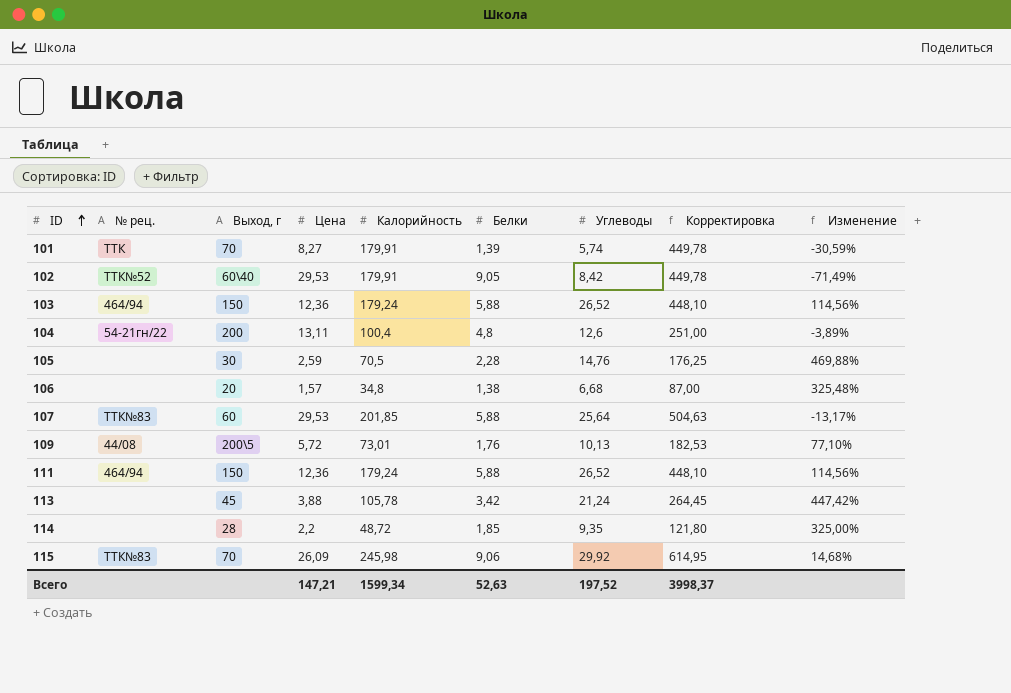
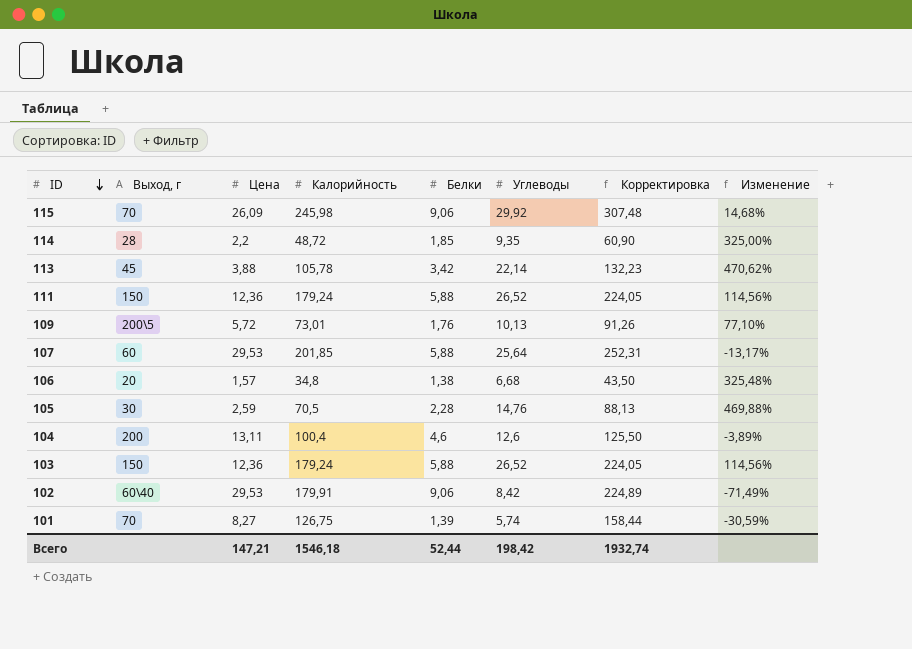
row order: ID ascending -> ID descending
column № рец. | position: 2 -> none
column Корректировка | formula: [Калорийность] * 2,5 -> [Калорийность] * 1,25
113 | Углеводы: 21,24 -> 22,14
113 | Изменение: 447,42% -> 470,62%
104 | Белки: 4,8 -> 4,6
102 | Белки: 9,05 -> 9,06
101 | Калорийность: 179,91 -> 126,75
Всего | Калорийность: 1599,34 -> 1546,18
Всего | Белки: 52,63 -> 52,44
Всего | Углеводы: 197,52 -> 198,42
Всего | Корректировка: 3998,37 -> 1932,74

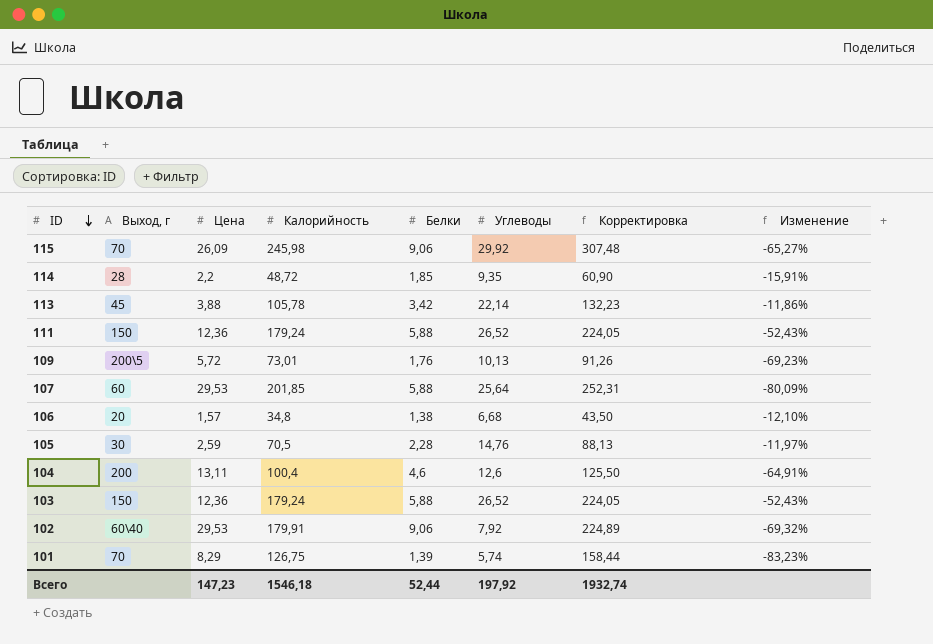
column Изменение | formula: ([Углеводы] - [Цена]) / [Цена] -> ([Белки] - [Цена]) / [Цена]
102 | Углеводы: 8,42 -> 7,92
101 | Цена: 8,27 -> 8,29
Всего | Цена: 147,21 -> 147,23
Всего | Углеводы: 198,42 -> 197,92

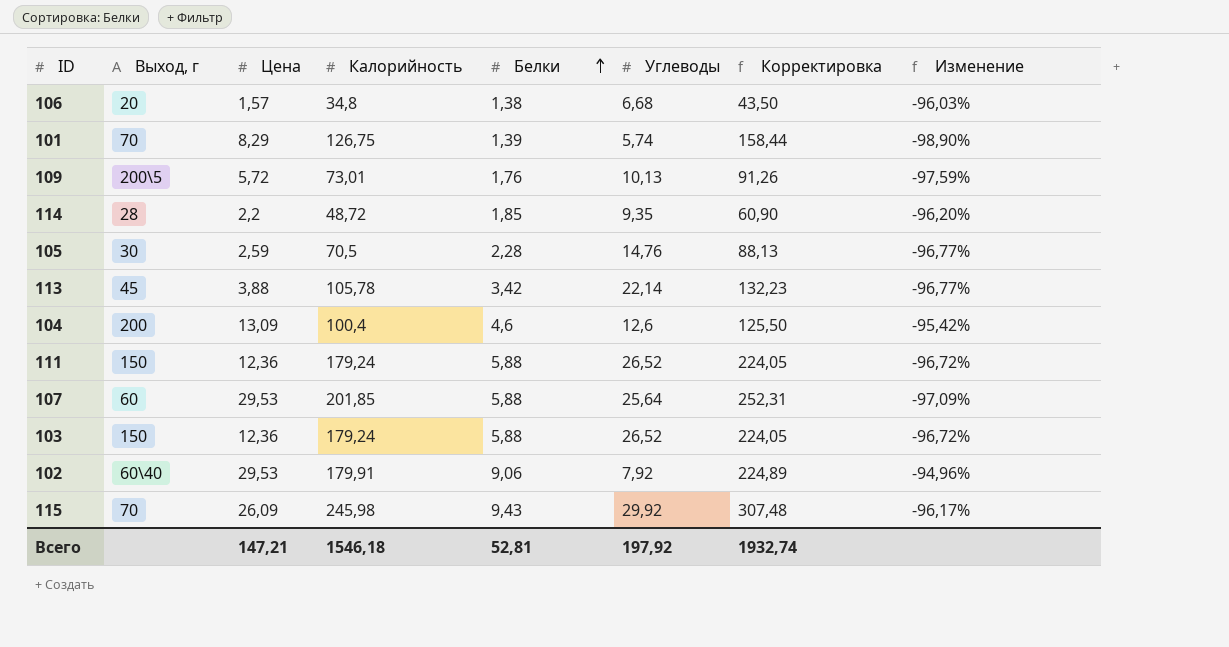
row order: ID descending -> Белки ascending
column Изменение | formula: ([Белки] - [Цена]) / [Цена] -> ([Белки] - [Калорийность]) / [Калорийность]
104 | Цена: 13,11 -> 13,09
115 | Белки: 9,06 -> 9,43
Всего | Цена: 147,23 -> 147,21
Всего | Белки: 52,44 -> 52,81

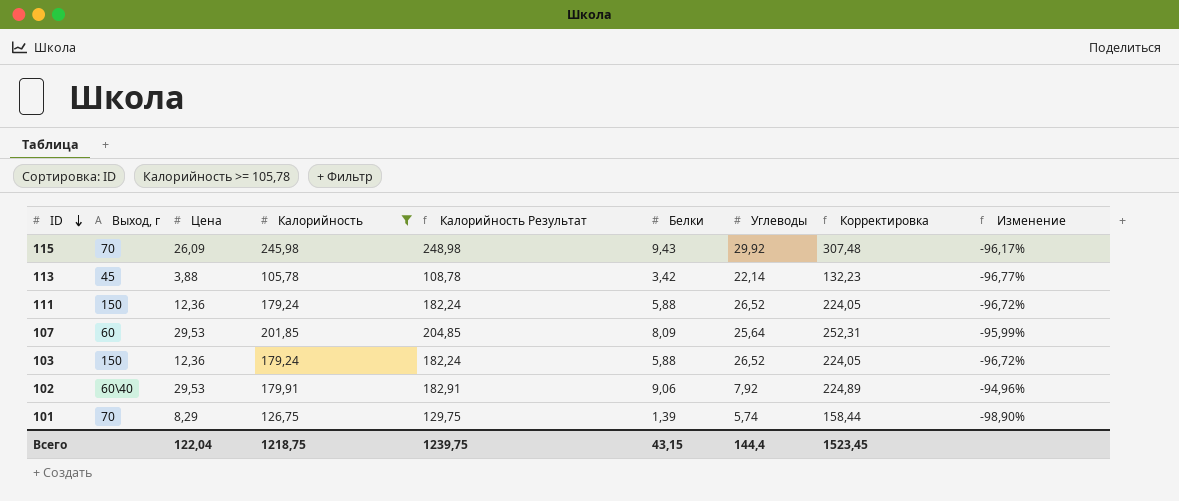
filter: none -> Калорийность >= 105,78
row order: Белки ascending -> ID descending
column Калорийность Результат | formula: none -> [Калорийность] + 3
107 | Белки: 5,88 -> 8,09
107 | Изменение: -97,09% -> -95,99%
Всего | Цена: 147,21 -> 122,04
Всего | Калорийность: 1546,18 -> 1218,75
Всего | Белки: 52,81 -> 43,15
Всего | Углеводы: 197,92 -> 144,4
Всего | Корректировка: 1932,74 -> 1523,45

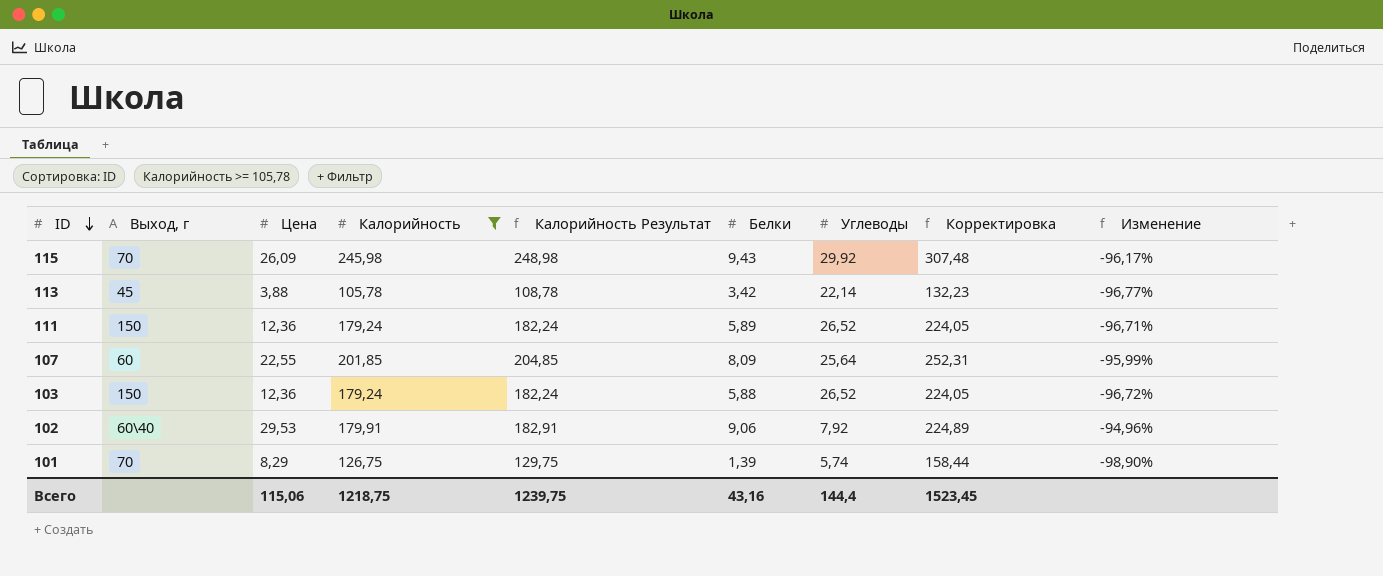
111 | Белки: 5,88 -> 5,89
111 | Изменение: -96,72% -> -96,71%
107 | Цена: 29,53 -> 22,55
Всего | Цена: 122,04 -> 115,06
Всего | Белки: 43,15 -> 43,16

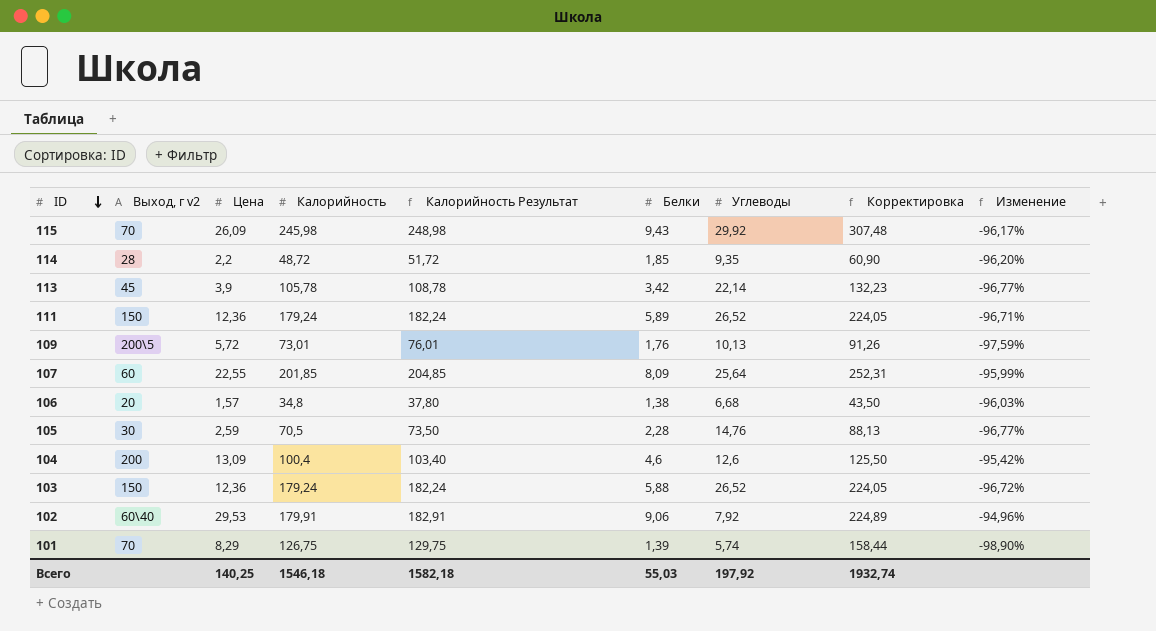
filter: Калорийность >= 105,78 -> none
column name: Выход, г -> Выход, г v2
113 | Цена: 3,88 -> 3,9
Всего | Цена: 115,06 -> 140,25
Всего | Калорийность: 1218,75 -> 1546,18
Всего | Калорийность Результат: 1239,75 -> 1582,18
Всего | Белки: 43,16 -> 55,03
Всего | Углеводы: 144,4 -> 197,92
Всего | Корректировка: 1523,45 -> 1932,74

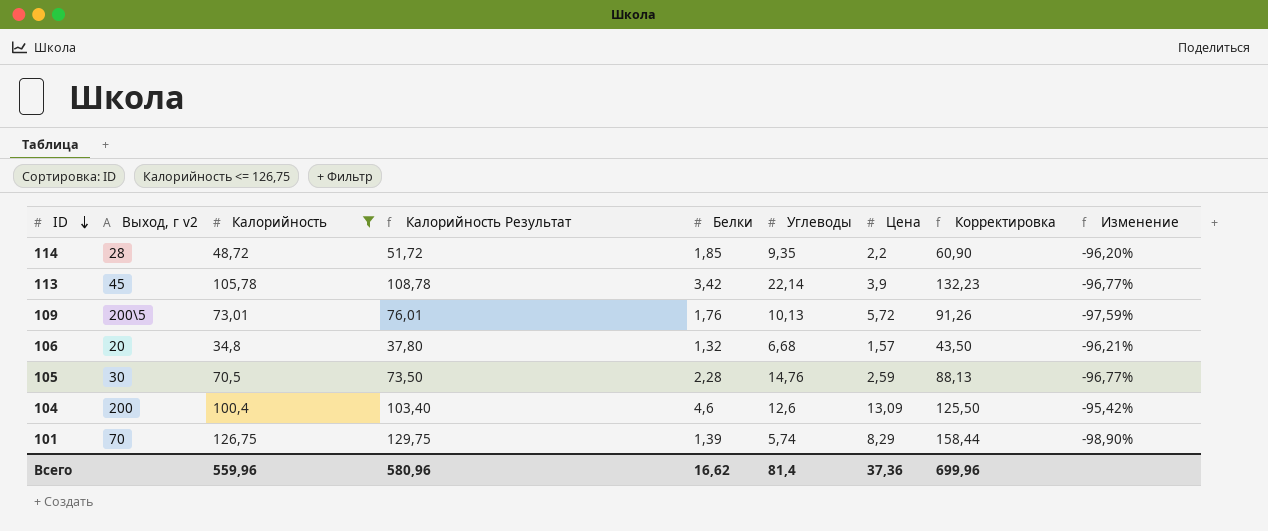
filter: none -> Калорийность <= 126,75
column Цена | position: 3 -> 7
106 | Белки: 1,38 -> 1,32
106 | Изменение: -96,03% -> -96,21%
Всего | Калорийность: 1546,18 -> 559,96
Всего | Калорийность Результат: 1582,18 -> 580,96
Всего | Белки: 55,03 -> 16,62
Всего | Углеводы: 197,92 -> 81,4
Всего | Цена: 140,25 -> 37,36
Всего | Корректировка: 1932,74 -> 699,96

